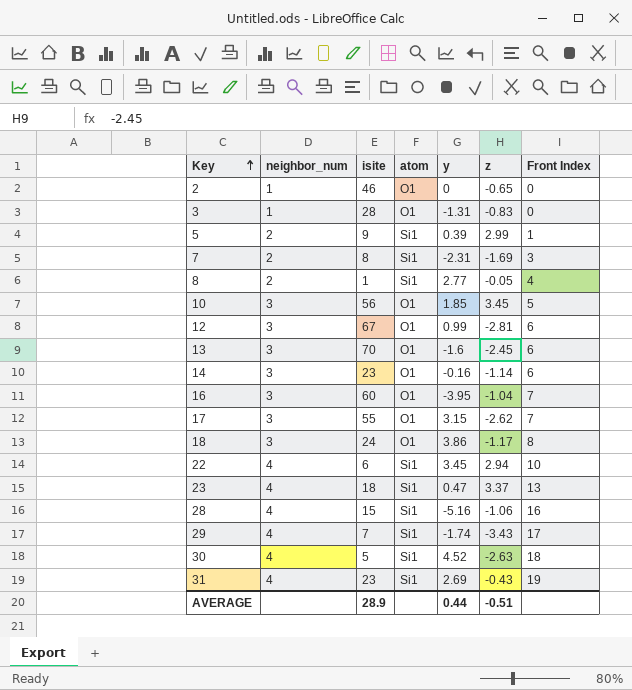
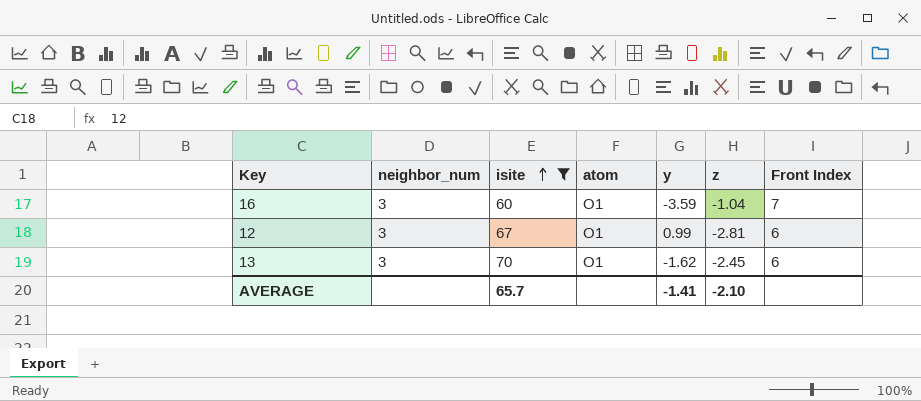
filter: none -> isite >= 60
row order: Key ascending -> isite ascending
16 | y: -3.95 -> -3.59
13 | y: -1.6 -> -1.62
AVERAGE | isite: 28.9 -> 65.7
AVERAGE | y: 0.44 -> -1.41
AVERAGE | z: -0.51 -> -2.10

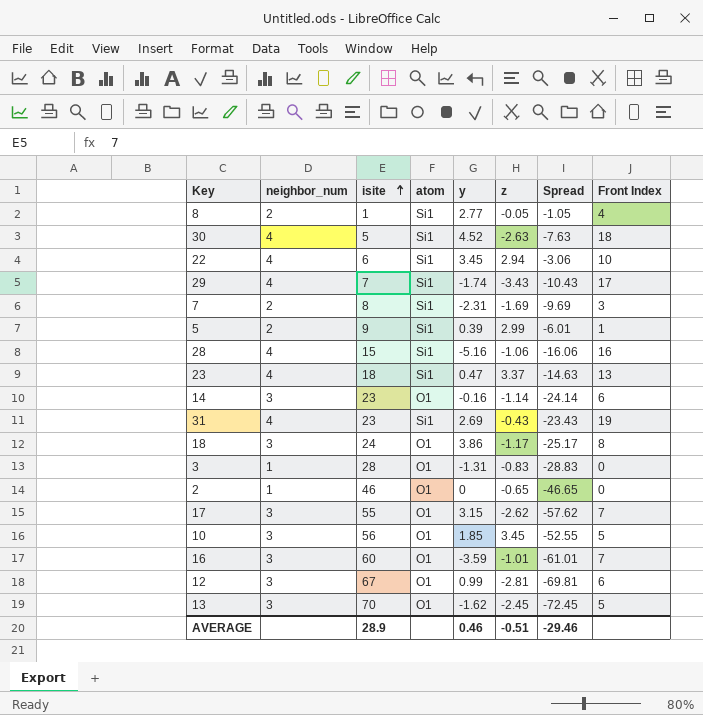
filter: isite >= 60 -> none
column Spread | formula: none -> [z] - [isite]
16 | z: -1.04 -> -1.01
13 | Front Index: 6 -> 5
AVERAGE | isite: 65.7 -> 28.9
AVERAGE | y: -1.41 -> 0.46
AVERAGE | z: -2.10 -> -0.51

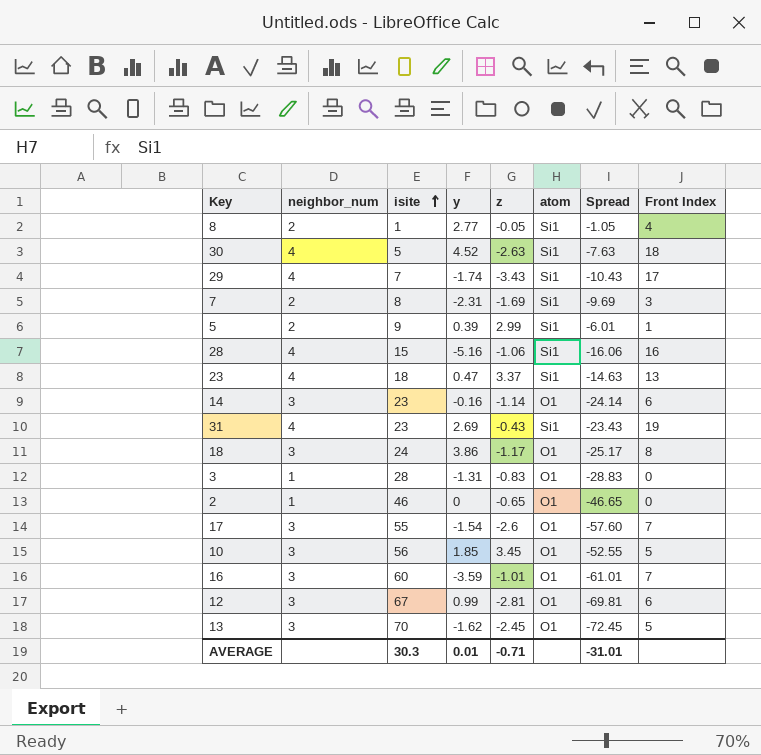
column atom | position: 4 -> 6
row 22: 4 | 6 | Si1 | 3.45 | 2.94 | -3.06 | 10 -> none
17 | y: 3.15 -> -1.54
17 | z: -2.62 -> -2.6
17 | Spread: -57.62 -> -57.60
AVERAGE | isite: 28.9 -> 30.3
AVERAGE | y: 0.46 -> 0.01
AVERAGE | z: -0.51 -> -0.71
AVERAGE | Spread: -29.46 -> -31.01

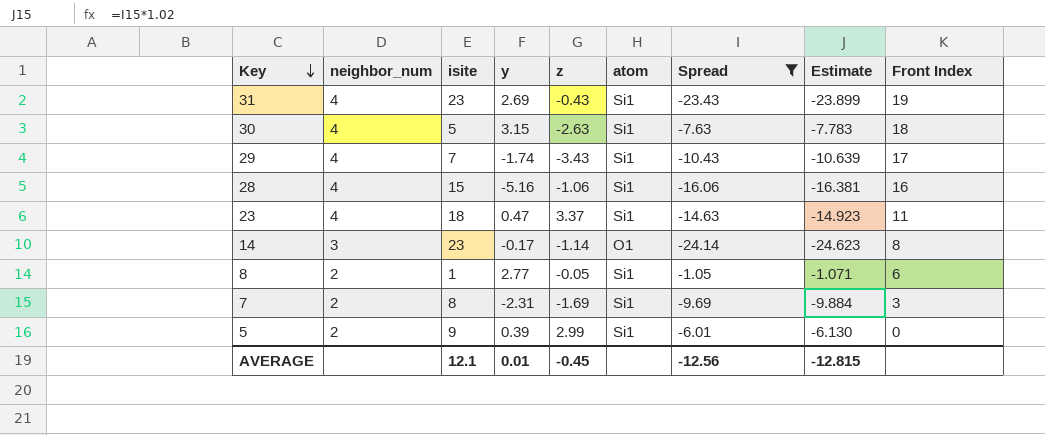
filter: none -> Spread >= -24.14
row order: isite ascending -> Key descending
column Estimate | formula: none -> [Spread] * 1.02
30 | y: 4.52 -> 3.15
23 | Front Index: 13 -> 11
14 | y: -0.16 -> -0.17
14 | Front Index: 6 -> 8
8 | Front Index: 4 -> 6
5 | Front Index: 1 -> 0
AVERAGE | isite: 30.3 -> 12.1
AVERAGE | z: -0.71 -> -0.45
AVERAGE | Spread: -31.01 -> -12.56

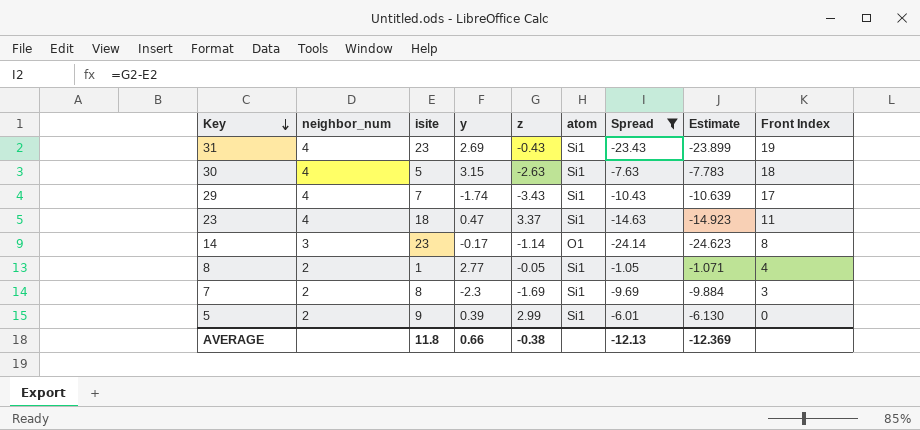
row 28: 4 | 15 | -5.16 | -1.06 | Si1 | -16.06 | -16.381 | 16 -> none
8 | Front Index: 6 -> 4
7 | y: -2.31 -> -2.3
AVERAGE | isite: 12.1 -> 11.8
AVERAGE | y: 0.01 -> 0.66
AVERAGE | z: -0.45 -> -0.38
AVERAGE | Spread: -12.56 -> -12.13
AVERAGE | Estimate: -12.815 -> -12.369

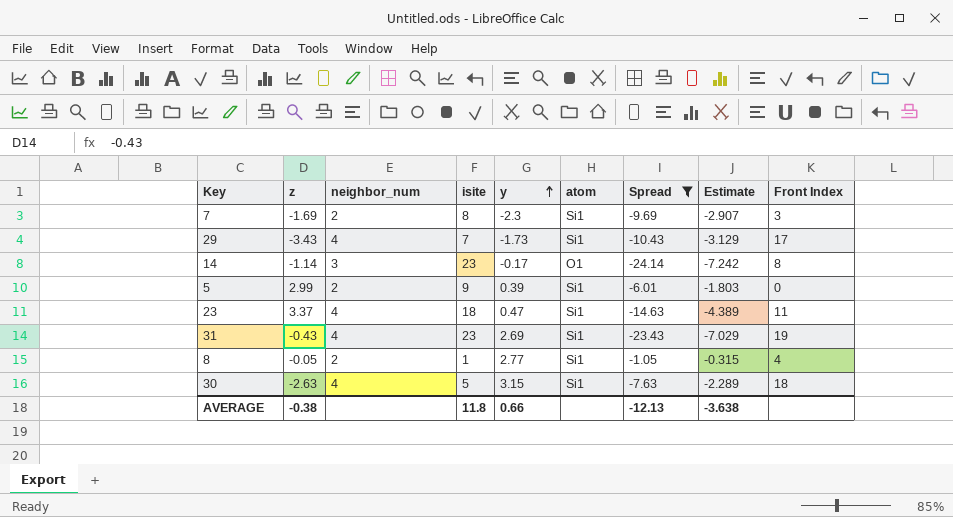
row order: Key descending -> y ascending
column z | position: 5 -> 2
column Estimate | formula: [Spread] * 1.02 -> [Spread] * 0.3
29 | y: -1.74 -> -1.73
AVERAGE | Estimate: -12.369 -> -3.638

